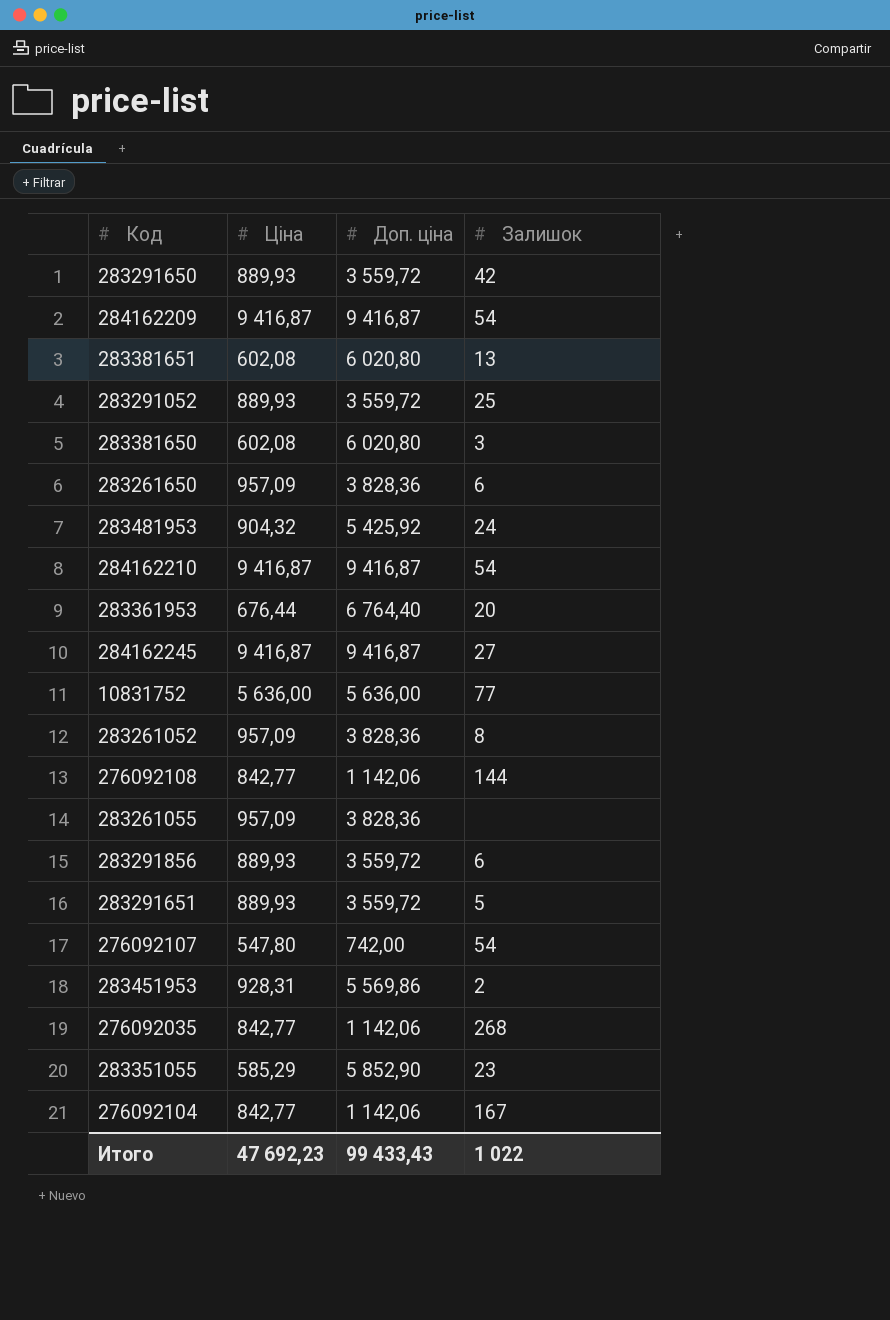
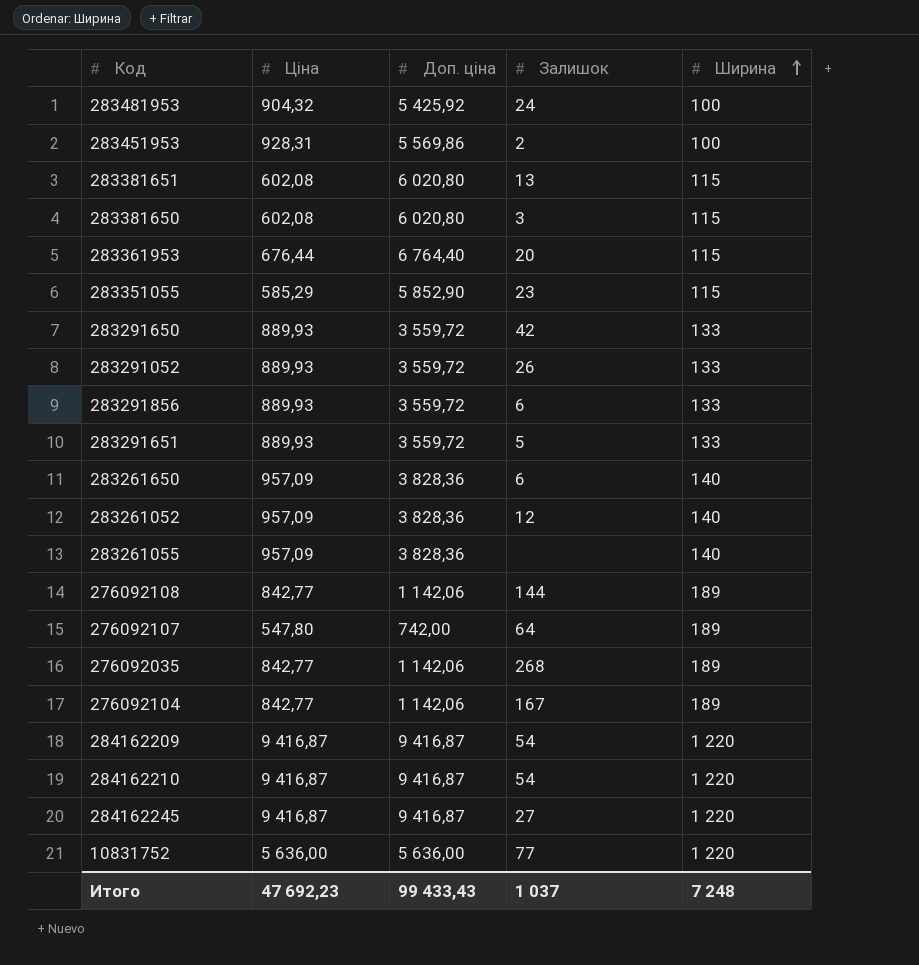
row order: none -> Ширина ascending
column Ширина | position: none -> 5
283291052 | Залишок: 25 -> 26
283261052 | Залишок: 8 -> 12
276092107 | Залишок: 54 -> 64
Итого | Залишок: 1 022 -> 1 037

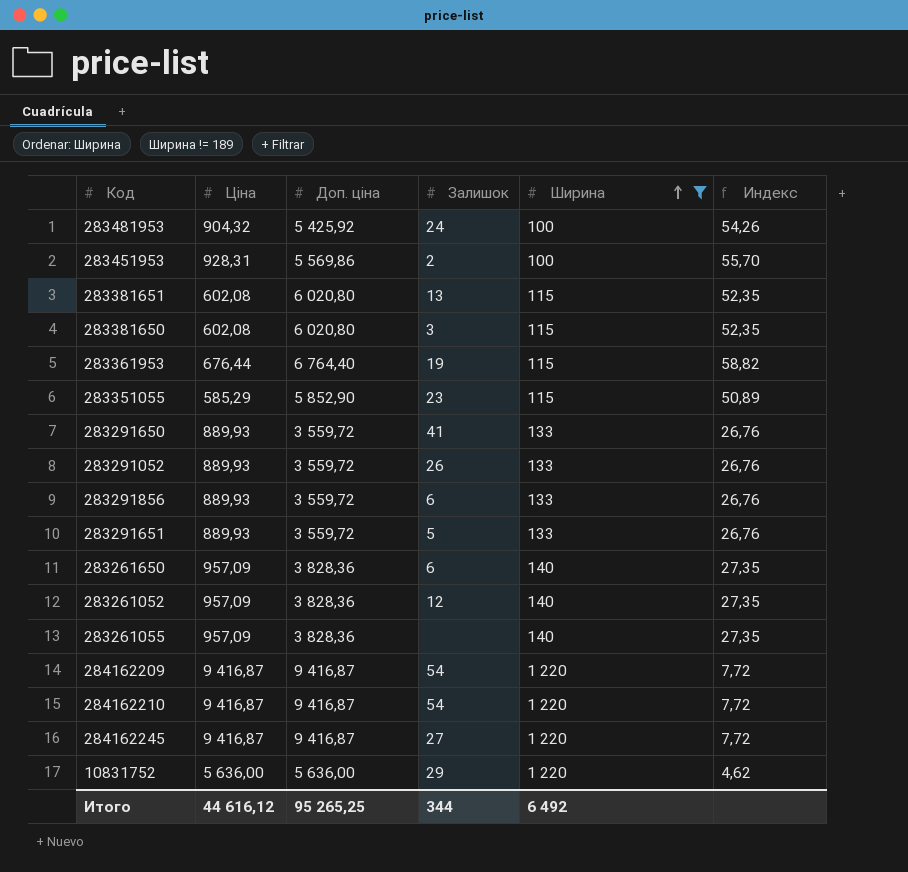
filter: none -> Ширина != 189
column Индекс | formula: none -> [Доп. ціна] / [Ширина]
283361953 | Залишок: 20 -> 19
283291650 | Залишок: 42 -> 41
10831752 | Залишок: 77 -> 29
Итого | Ціна: 47 692,23 -> 44 616,12
Итого | Доп. ціна: 99 433,43 -> 95 265,25
Итого | Залишок: 1 037 -> 344
Итого | Ширина: 7 248 -> 6 492

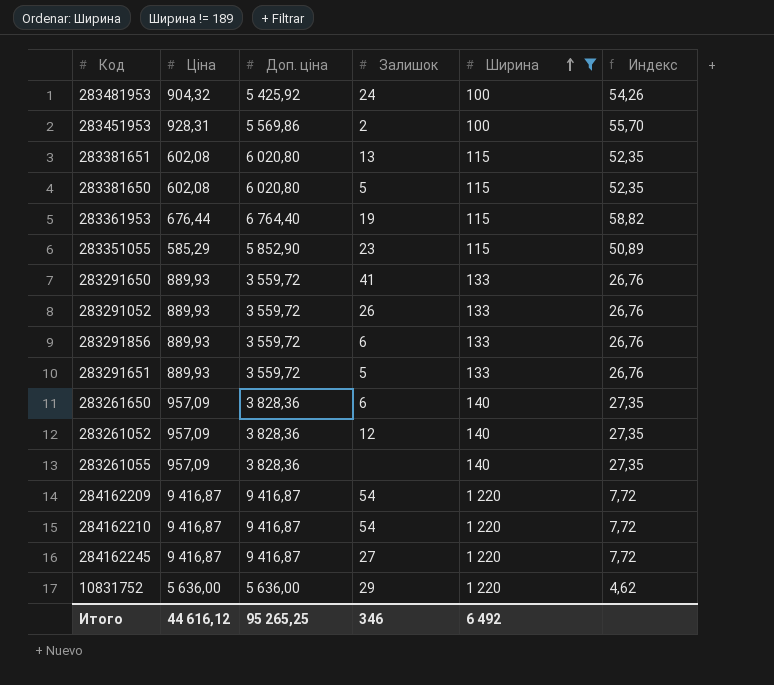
283381650 | Залишок: 3 -> 5
Итого | Залишок: 344 -> 346

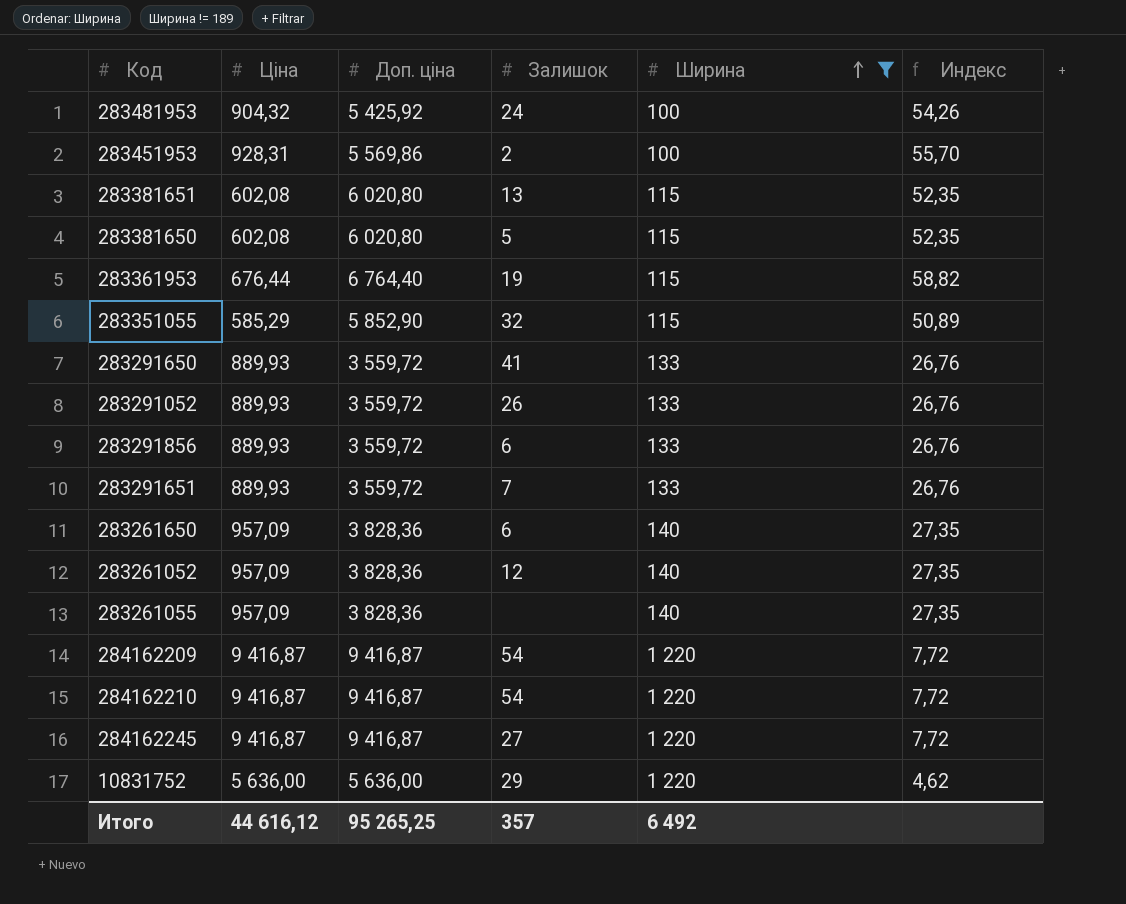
283351055 | Залишок: 23 -> 32
283291651 | Залишок: 5 -> 7
Итого | Залишок: 346 -> 357

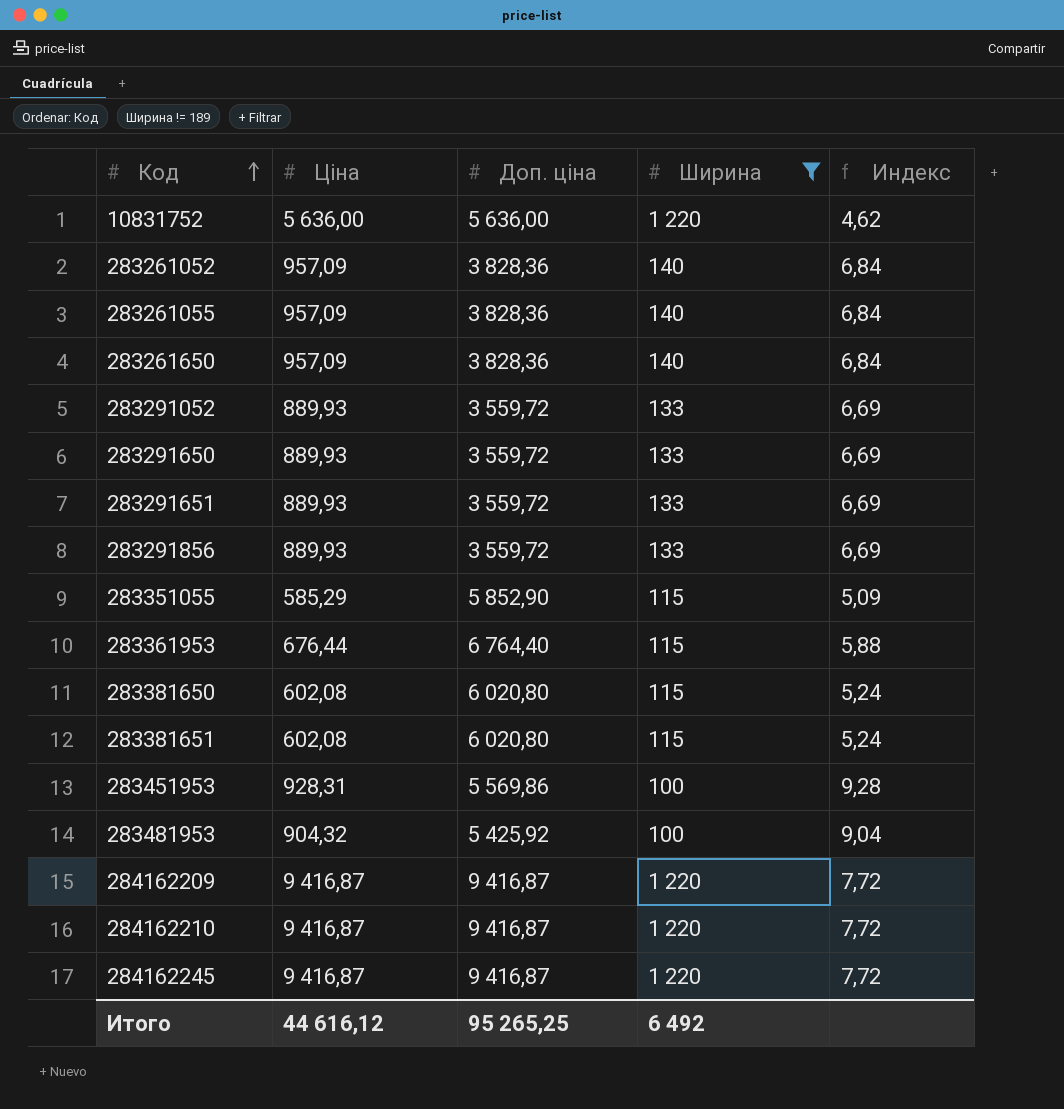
row order: Ширина ascending -> Код ascending
column Залишок | position: 4 -> none
column Индекс | formula: [Доп. ціна] / [Ширина] -> [Ціна] / [Ширина]

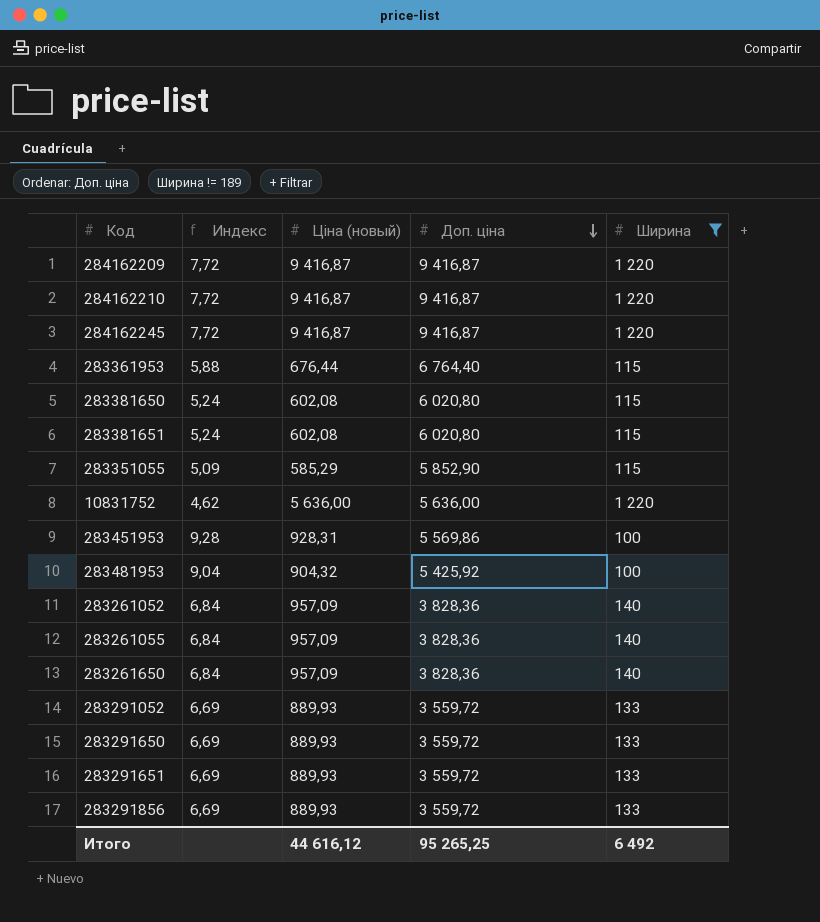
row order: Код ascending -> Доп. ціна descending
column Индекс | position: 5 -> 2
column name: Ціна -> Ціна (новый)

